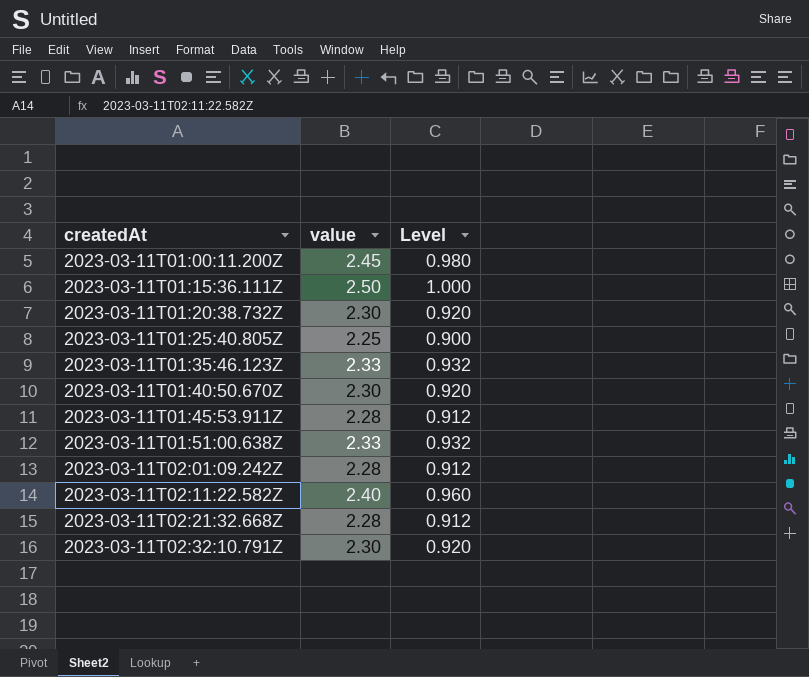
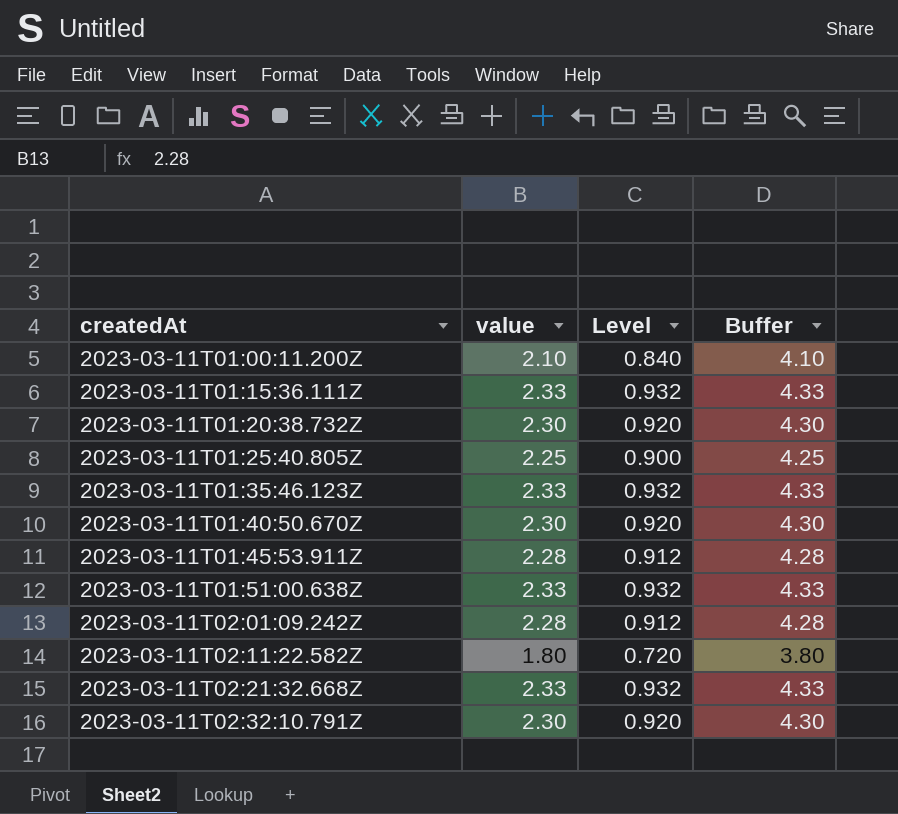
column Buffer | formula: none -> [value] + 2
2023-03-11T01:00:11.200Z | value: 2.45 -> 2.10
2023-03-11T01:00:11.200Z | Level: 0.980 -> 0.840
2023-03-11T01:15:36.111Z | value: 2.50 -> 2.33
2023-03-11T01:15:36.111Z | Level: 1.000 -> 0.932
2023-03-11T02:11:22.582Z | value: 2.40 -> 1.80
2023-03-11T02:11:22.582Z | Level: 0.960 -> 0.720
2023-03-11T02:21:32.668Z | value: 2.28 -> 2.33
2023-03-11T02:21:32.668Z | Level: 0.912 -> 0.932

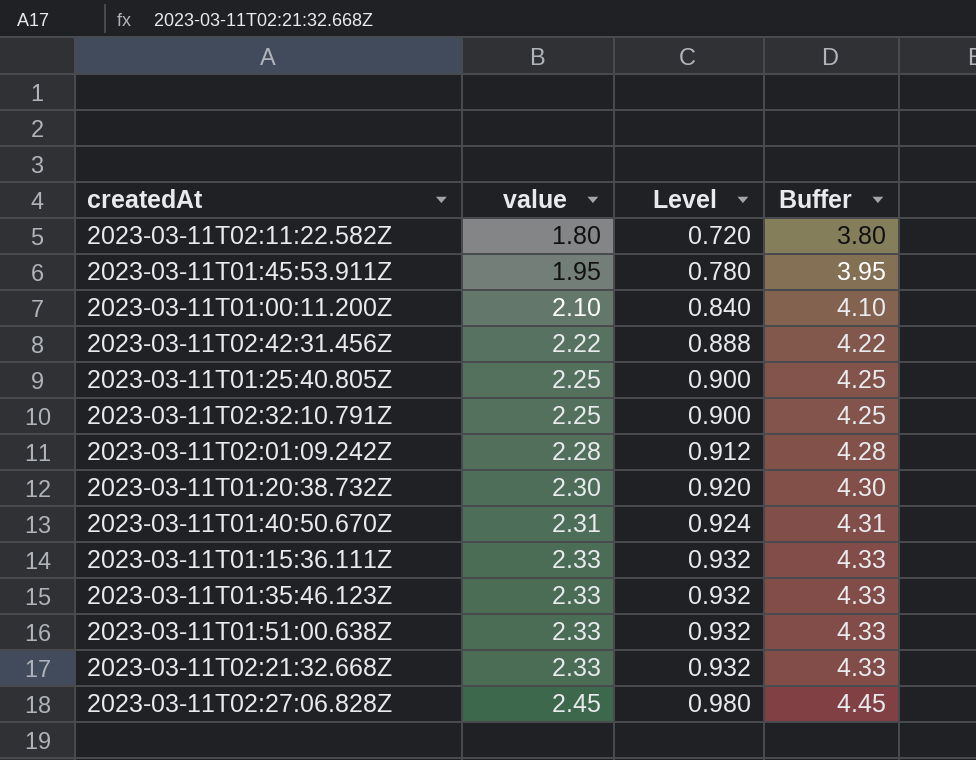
row order: createdAt ascending -> value ascending
2023-03-11T01:45:53.911Z | value: 2.28 -> 1.95
2023-03-11T01:45:53.911Z | Level: 0.912 -> 0.780
2023-03-11T01:45:53.911Z | Buffer: 4.28 -> 3.95
row 2023-03-11T02:42:31.456Z: none -> 2.22 | 0.888 | 4.22
2023-03-11T02:32:10.791Z | value: 2.30 -> 2.25
2023-03-11T02:32:10.791Z | Level: 0.920 -> 0.900
2023-03-11T02:32:10.791Z | Buffer: 4.30 -> 4.25
2023-03-11T01:40:50.670Z | value: 2.30 -> 2.31
2023-03-11T01:40:50.670Z | Level: 0.920 -> 0.924
2023-03-11T01:40:50.670Z | Buffer: 4.30 -> 4.31
row 2023-03-11T02:27:06.828Z: none -> 2.45 | 0.980 | 4.45

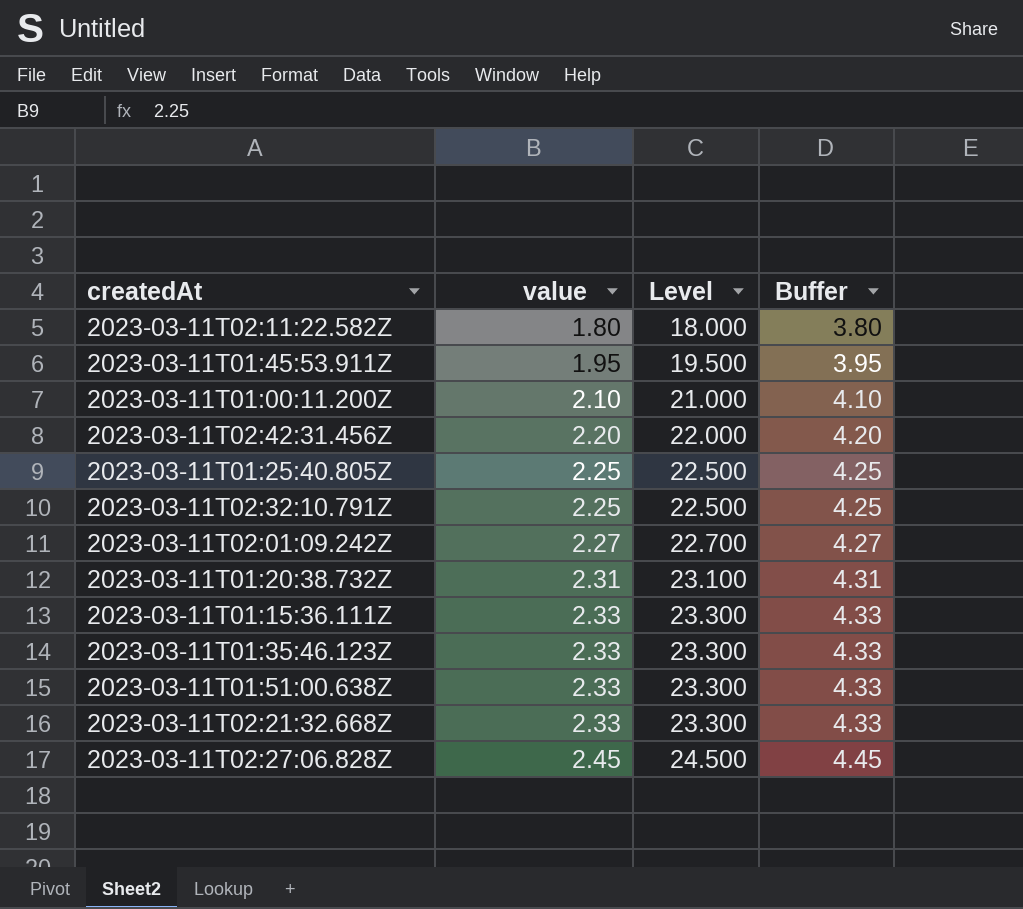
column Level | formula: [value] * 0.4 -> [value] * 10
row 2023-03-11T01:40:50.670Z: 2.31 | 0.924 | 4.31 -> none
2023-03-11T02:42:31.456Z | value: 2.22 -> 2.20
2023-03-11T02:42:31.456Z | Buffer: 4.22 -> 4.20
2023-03-11T02:01:09.242Z | value: 2.28 -> 2.27
2023-03-11T02:01:09.242Z | Buffer: 4.28 -> 4.27
2023-03-11T01:20:38.732Z | value: 2.30 -> 2.31
2023-03-11T01:20:38.732Z | Buffer: 4.30 -> 4.31

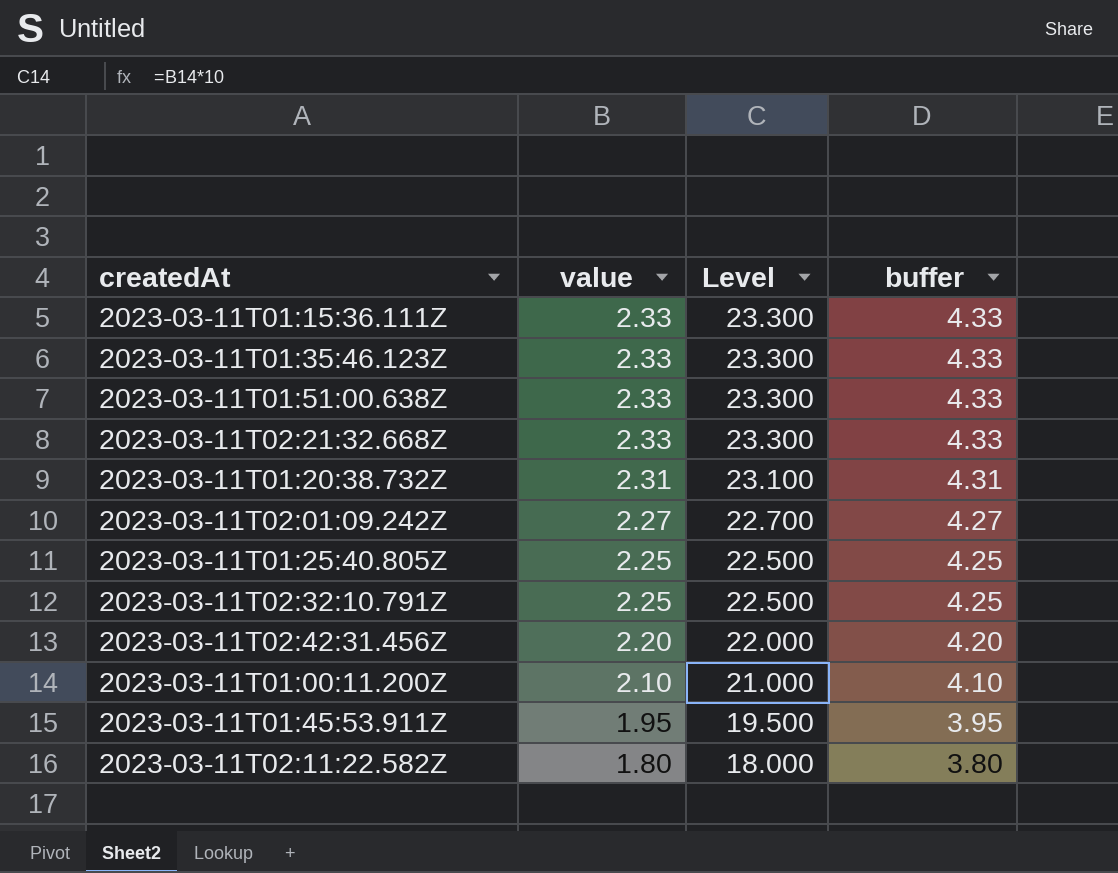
row order: value ascending -> value descending
column name: Buffer -> buffer
row 2023-03-11T02:27:06.828Z: 2.45 | 24.500 | 4.45 -> none

